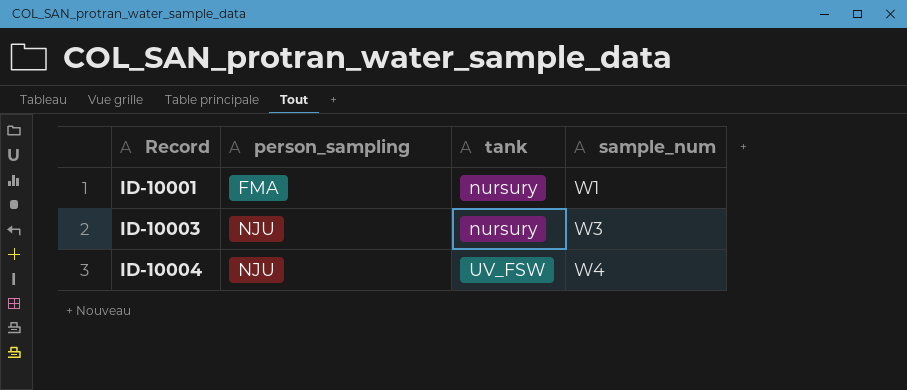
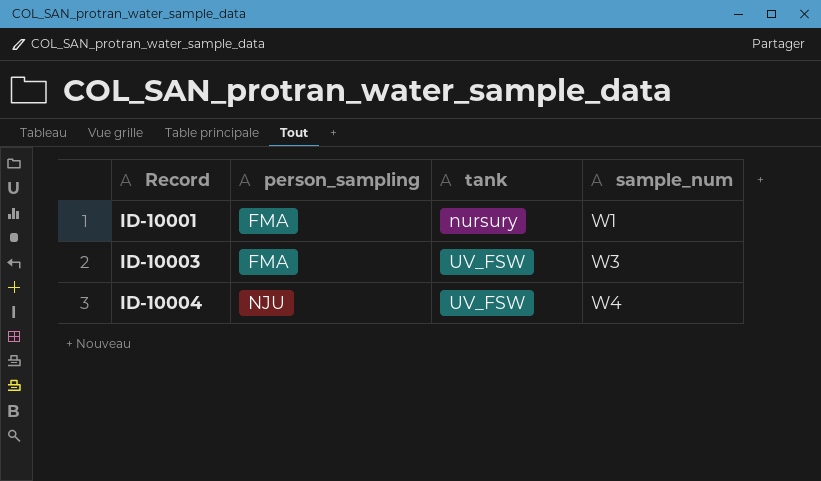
ID-10003 | person_sampling: NJU -> FMA
ID-10003 | tank: nursury -> UV_FSW

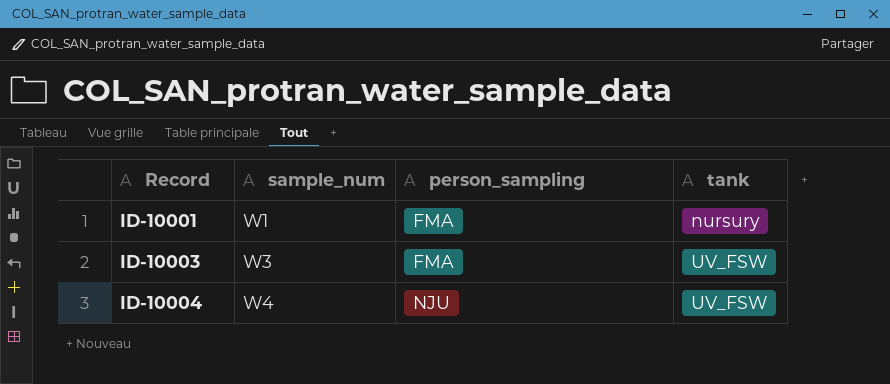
column sample_num | position: 4 -> 2

